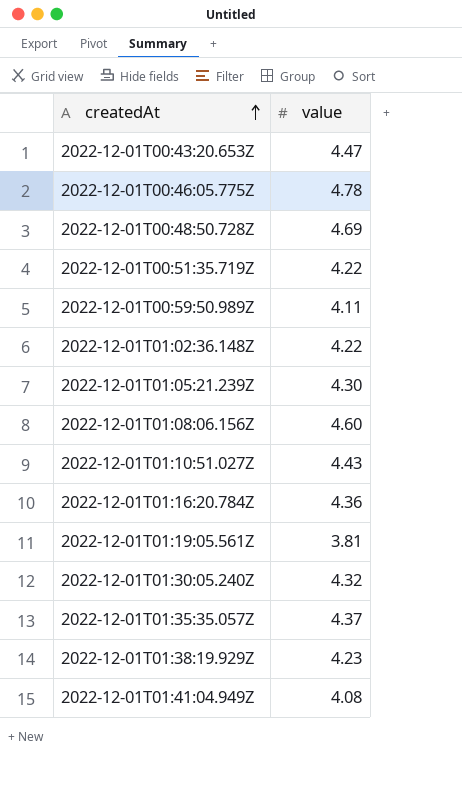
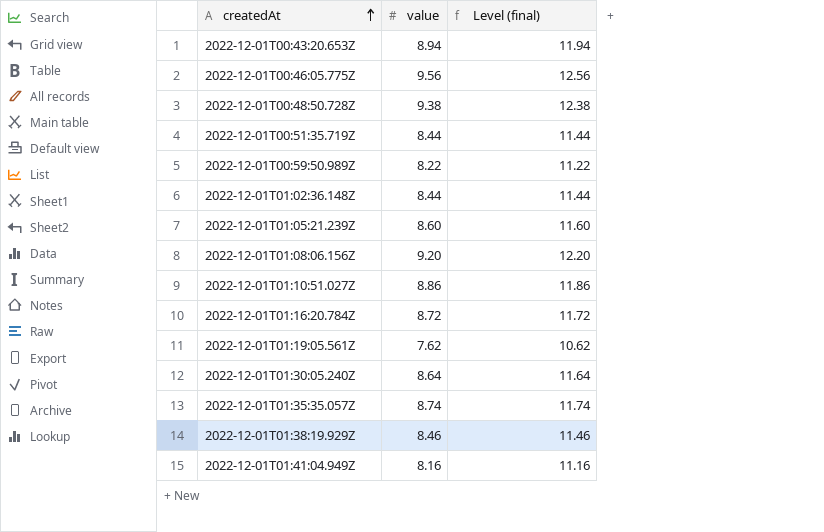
column Level (final) | formula: none -> [value] + 3
2022-12-01T00:43:20.653Z | value: 4.47 -> 8.94
2022-12-01T00:46:05.775Z | value: 4.78 -> 9.56
2022-12-01T00:48:50.728Z | value: 4.69 -> 9.38
2022-12-01T00:51:35.719Z | value: 4.22 -> 8.44
2022-12-01T00:59:50.989Z | value: 4.11 -> 8.22
2022-12-01T01:02:36.148Z | value: 4.22 -> 8.44
2022-12-01T01:05:21.239Z | value: 4.30 -> 8.60
2022-12-01T01:08:06.156Z | value: 4.60 -> 9.20
2022-12-01T01:10:51.027Z | value: 4.43 -> 8.86
2022-12-01T01:16:20.784Z | value: 4.36 -> 8.72
2022-12-01T01:19:05.561Z | value: 3.81 -> 7.62
2022-12-01T01:30:05.240Z | value: 4.32 -> 8.64
2022-12-01T01:35:35.057Z | value: 4.37 -> 8.74
2022-12-01T01:38:19.929Z | value: 4.23 -> 8.46
2022-12-01T01:41:04.949Z | value: 4.08 -> 8.16

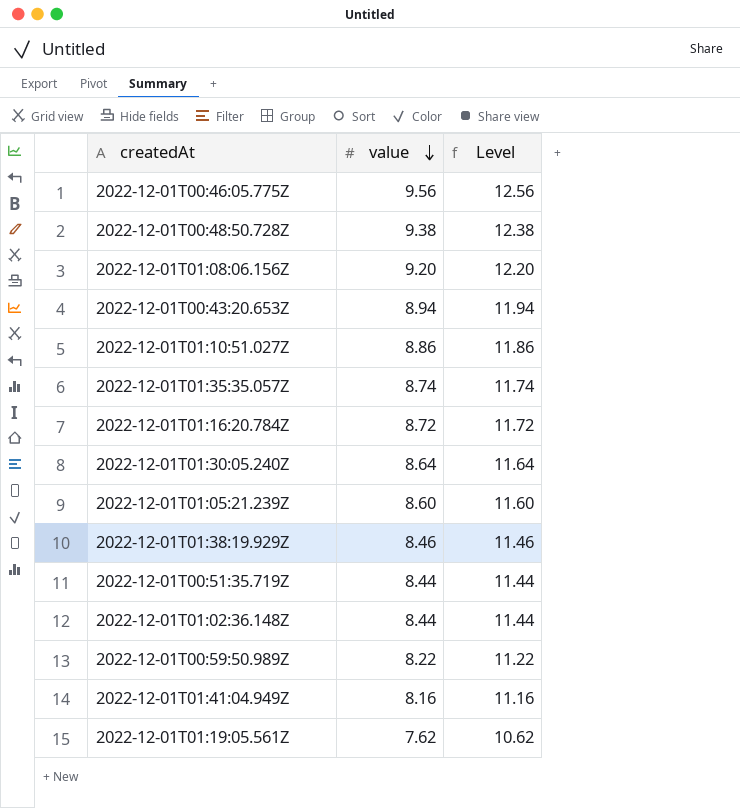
row order: createdAt ascending -> value descending
column name: Level (final) -> Level

